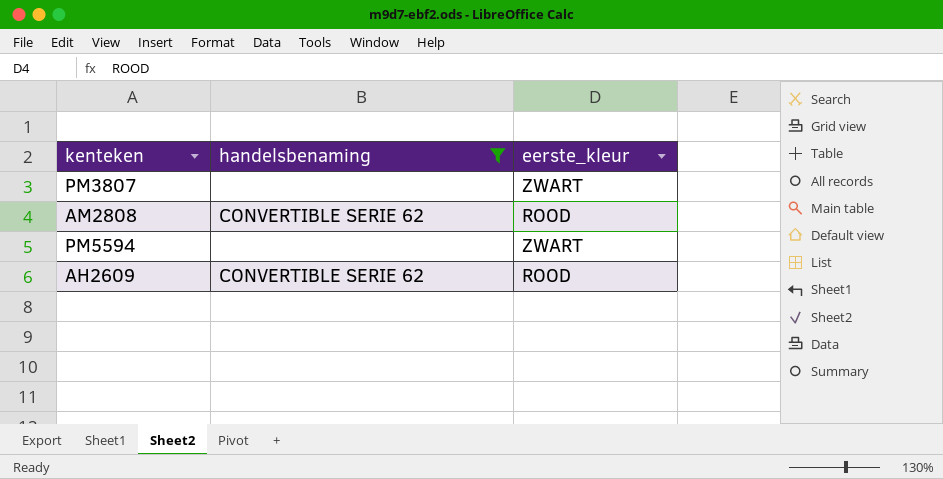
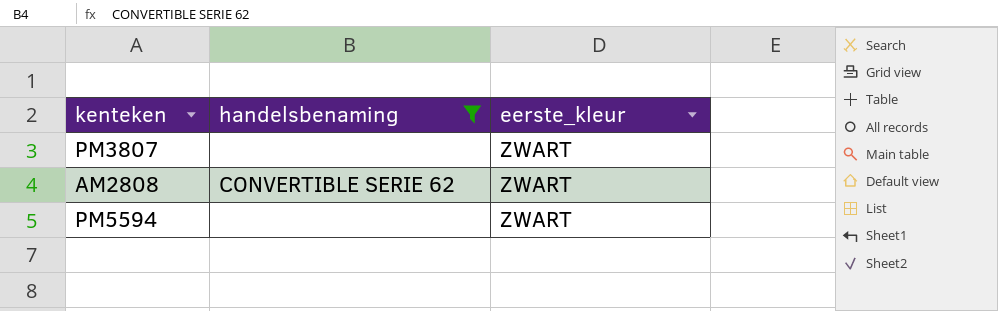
row AH2609: CONVERTIBLE SERIE 62 | ROOD -> none
AM2808 | eerste_kleur: ROOD -> ZWART

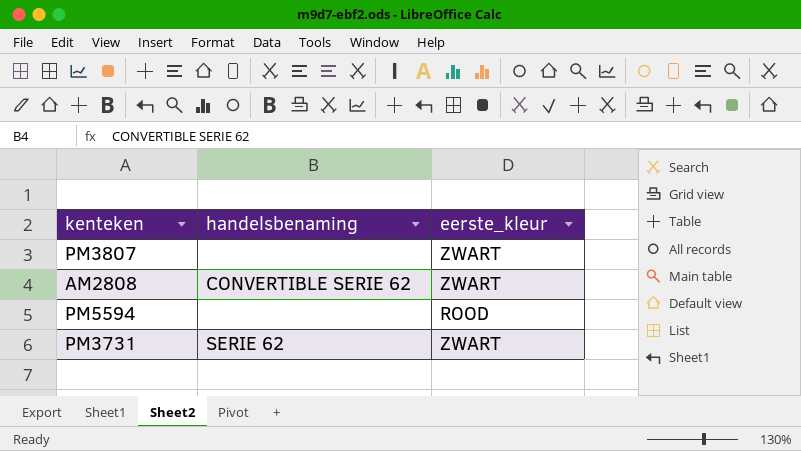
filter: handelsbenaming != SERIE 62 -> none
PM5594 | eerste_kleur: ZWART -> ROOD

